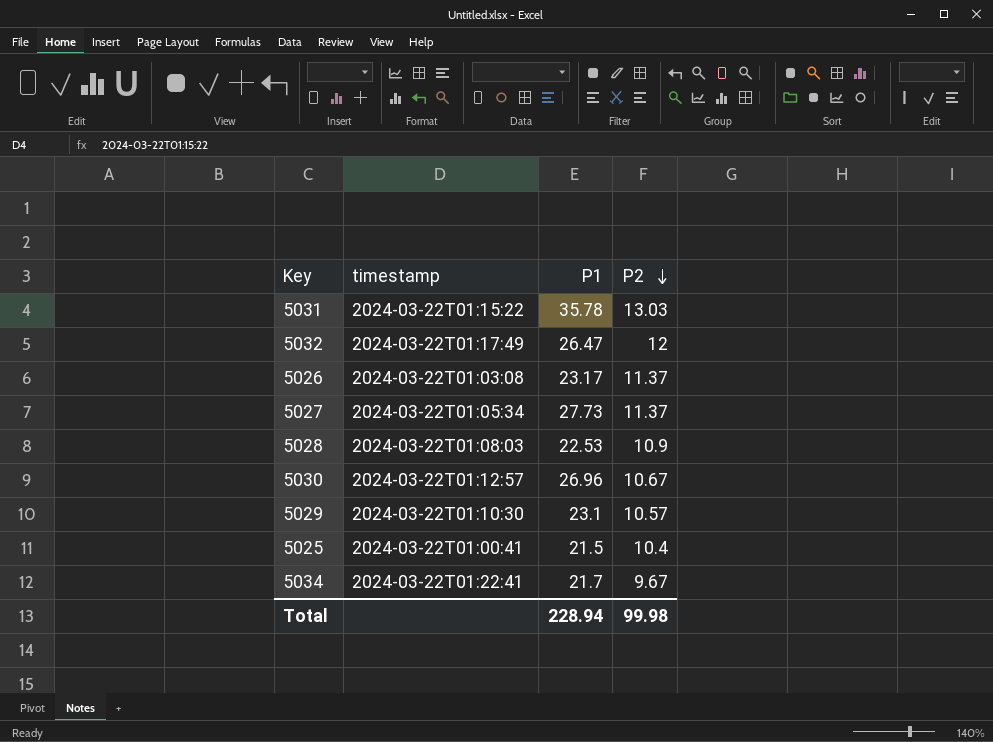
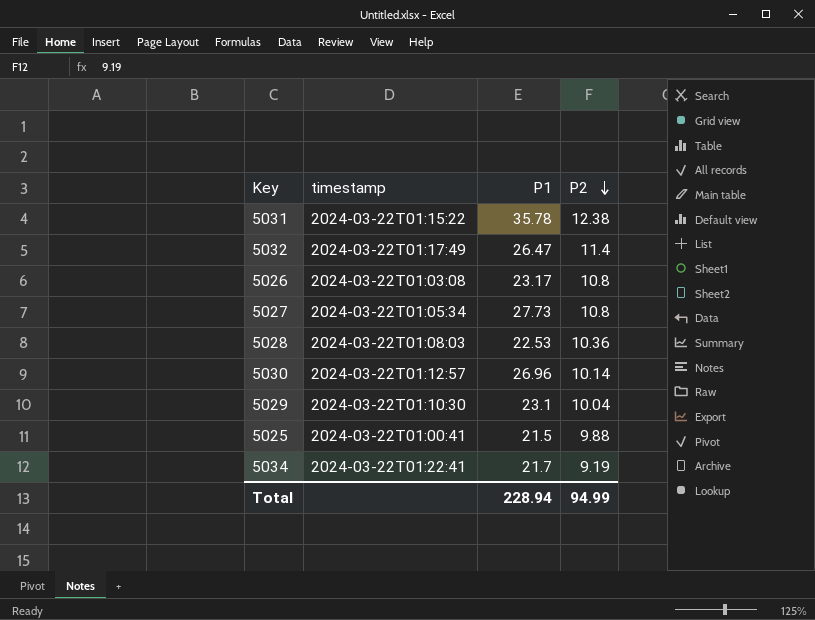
5031 | P2: 13.03 -> 12.38
5032 | P2: 12 -> 11.4
5026 | P2: 11.37 -> 10.8
5027 | P2: 11.37 -> 10.8
5028 | P2: 10.9 -> 10.36
5030 | P2: 10.67 -> 10.14
5029 | P2: 10.57 -> 10.04
5025 | P2: 10.4 -> 9.88
5034 | P2: 9.67 -> 9.19
Total | P2: 99.98 -> 94.99

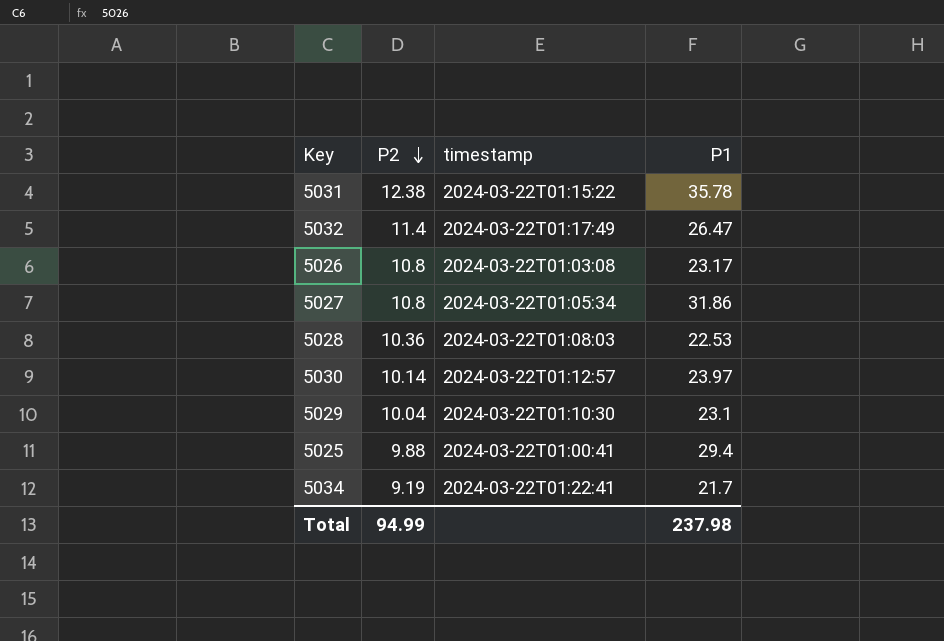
column P2 | position: 4 -> 2
5027 | P1: 27.73 -> 31.86
5030 | P1: 26.96 -> 23.97
5025 | P1: 21.5 -> 29.4
Total | P1: 228.94 -> 237.98

